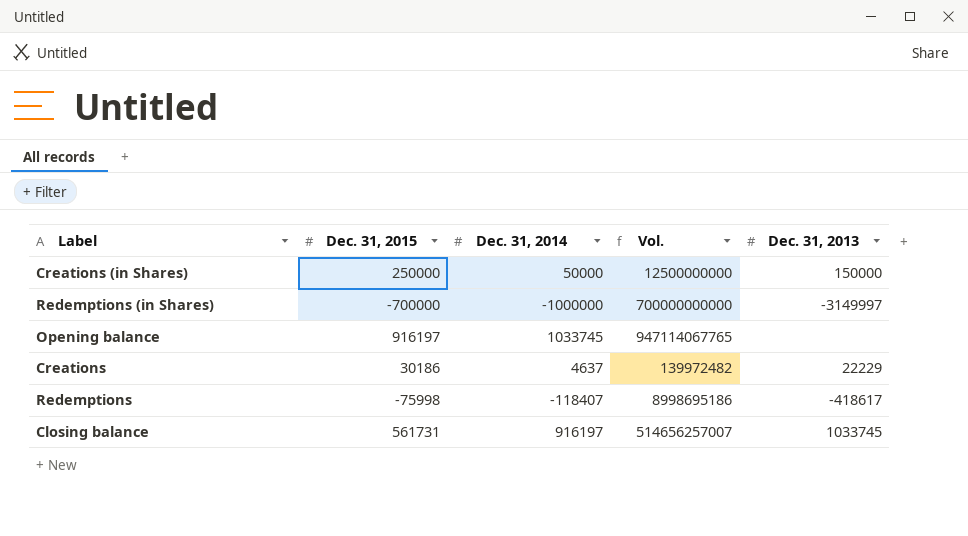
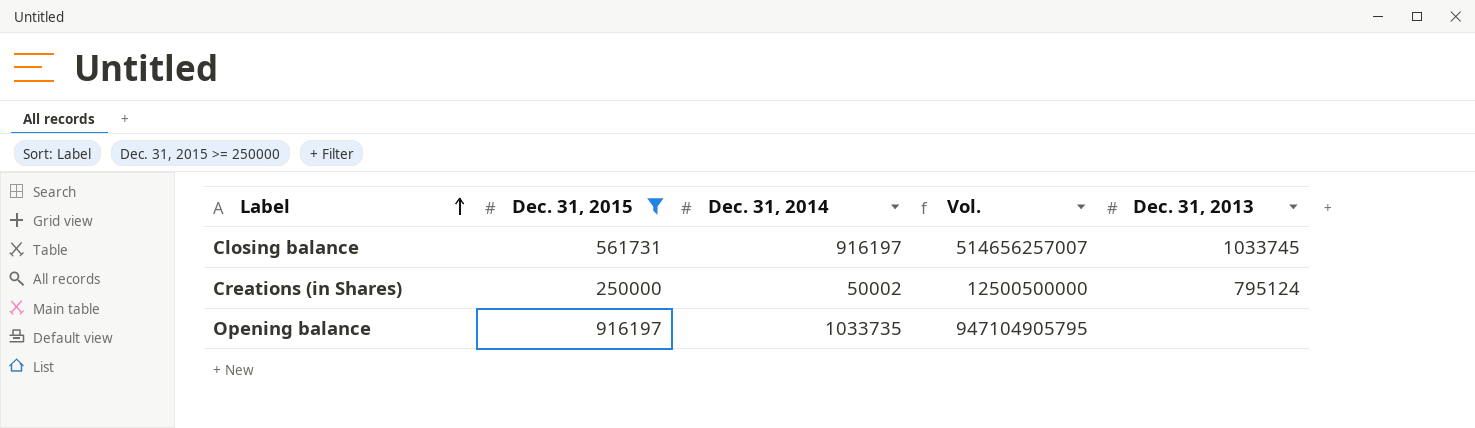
filter: none -> Dec. 31, 2015 >= 250000
row order: none -> Label ascending
Creations (in Shares) | Dec. 31, 2014: 50000 -> 50002
Creations (in Shares) | Vol.: 12500000000 -> 12500500000
Creations (in Shares) | Dec. 31, 2013: 150000 -> 795124
Opening balance | Dec. 31, 2014: 1033745 -> 1033735
Opening balance | Vol.: 947114067765 -> 947104905795

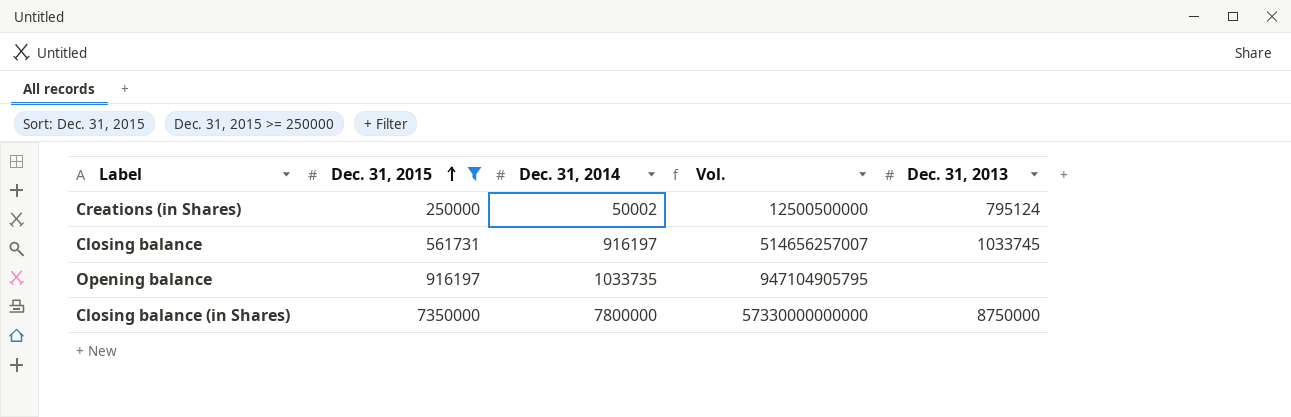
row order: Label ascending -> Dec. 31, 2015 ascending
row Closing balance (in Shares): none -> 7350000 | 7800000 | 57330000000000 | 8750000

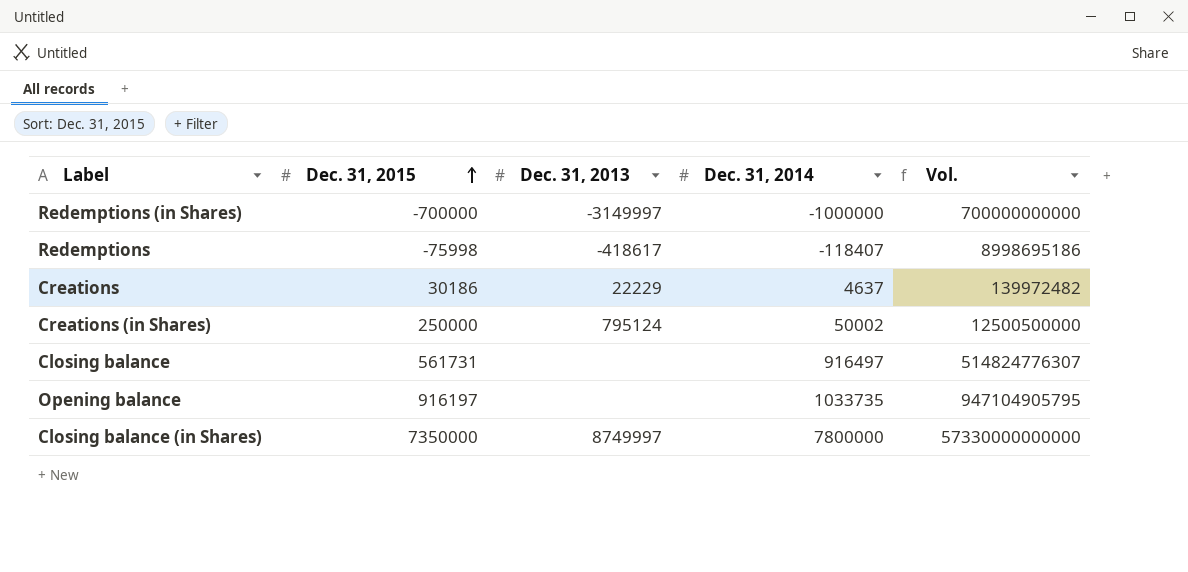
filter: Dec. 31, 2015 >= 250000 -> none
column Dec. 31, 2013 | position: 5 -> 3
Closing balance | Dec. 31, 2013: 1033745 -> none
Closing balance | Dec. 31, 2014: 916197 -> 916497
Closing balance | Vol.: 514656257007 -> 514824776307
Closing balance (in Shares) | Dec. 31, 2013: 8750000 -> 8749997

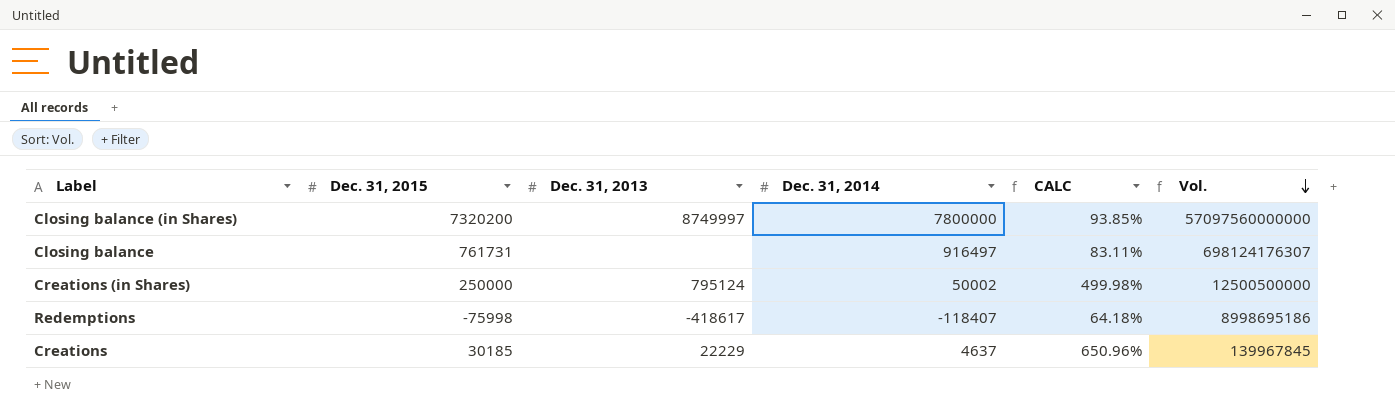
row order: Dec. 31, 2015 ascending -> Vol. descending
column CALC | formula: none -> [Dec. 31, 2015] / [Dec. 31, 2014]
row Redemptions (in Shares): -700000 | -3149997 | -1000000 | 700000000000 -> none
row Opening balance: 916197 | none | 1033735 | 947104905795 -> none
Closing balance (in Shares) | Dec. 31, 2015: 7350000 -> 7320200
Closing balance (in Shares) | Vol.: 57330000000000 -> 57097560000000
Closing balance | Dec. 31, 2015: 561731 -> 761731
Closing balance | Vol.: 514824776307 -> 698124176307
Creations | Dec. 31, 2015: 30186 -> 30185
Creations | Vol.: 139972482 -> 139967845

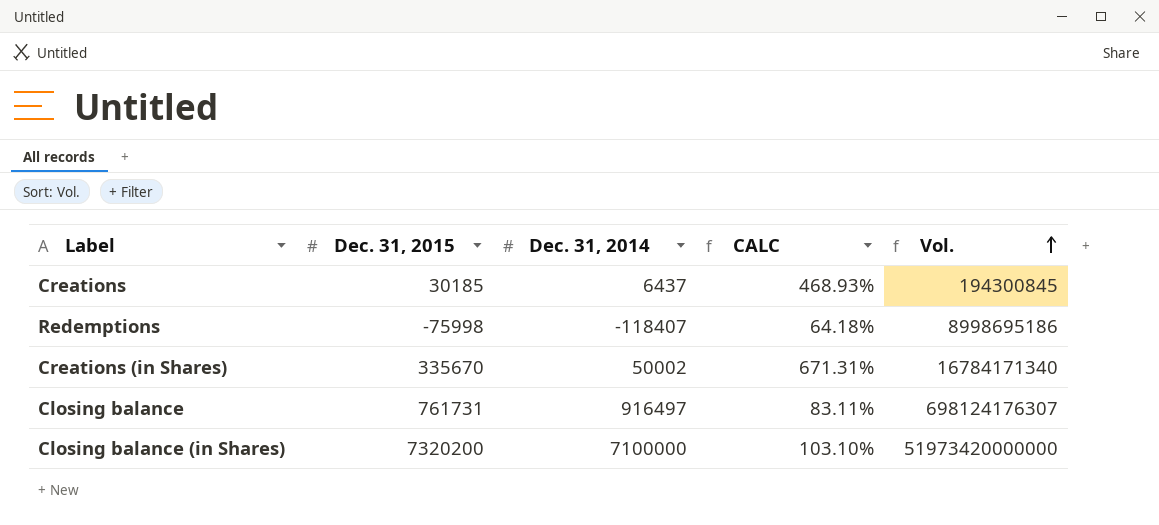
row order: Vol. descending -> Vol. ascending
column Dec. 31, 2013 | position: 3 -> none
Creations | Dec. 31, 2014: 4637 -> 6437
Creations | CALC: 650.96% -> 468.93%
Creations | Vol.: 139967845 -> 194300845
Creations (in Shares) | Dec. 31, 2015: 250000 -> 335670
Creations (in Shares) | CALC: 499.98% -> 671.31%
Creations (in Shares) | Vol.: 12500500000 -> 16784171340
Closing balance (in Shares) | Dec. 31, 2014: 7800000 -> 7100000
Closing balance (in Shares) | CALC: 93.85% -> 103.10%
Closing balance (in Shares) | Vol.: 57097560000000 -> 51973420000000

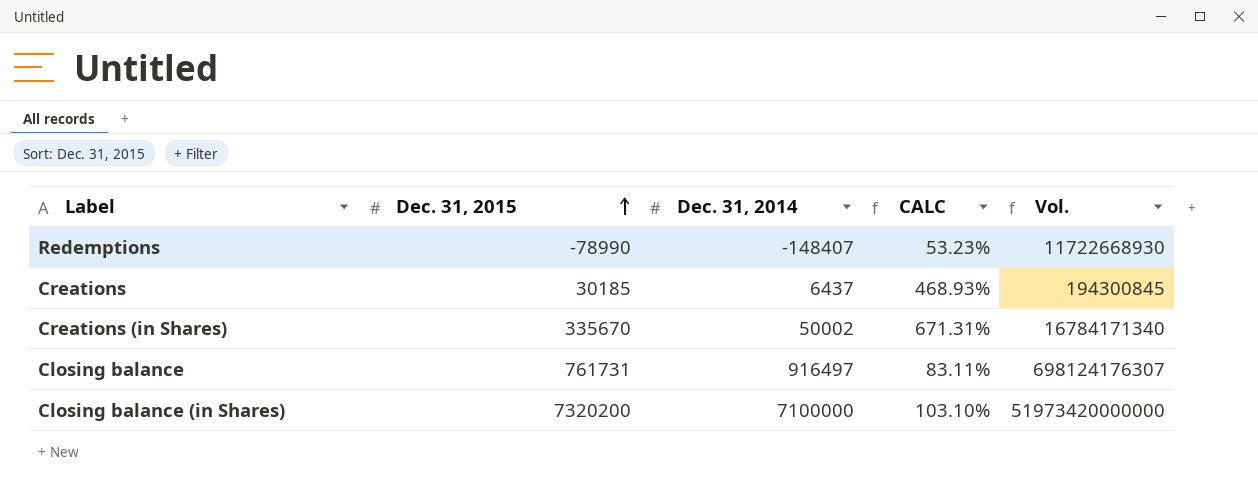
row order: Vol. ascending -> Dec. 31, 2015 ascending
Redemptions | Dec. 31, 2015: -75998 -> -78990
Redemptions | Dec. 31, 2014: -118407 -> -148407
Redemptions | CALC: 64.18% -> 53.23%
Redemptions | Vol.: 8998695186 -> 11722668930

